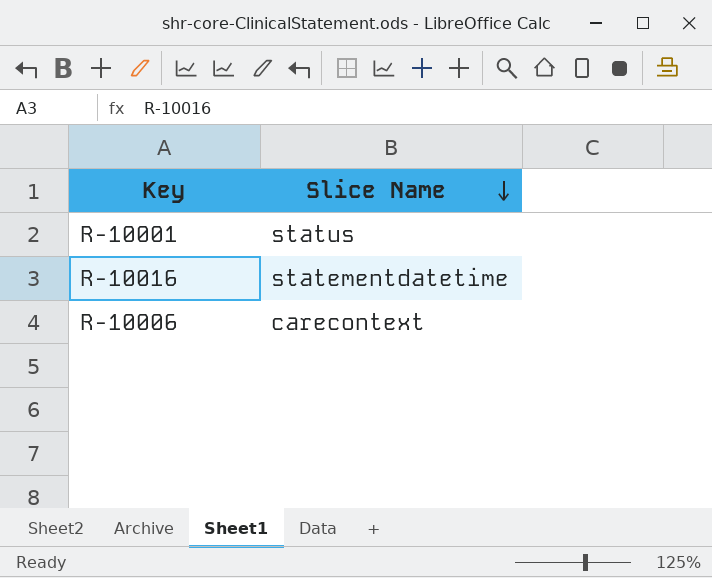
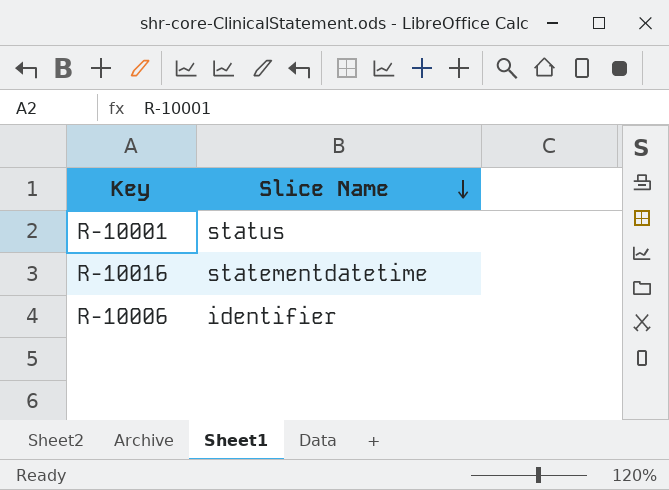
R-10006 | Slice Name: carecontext -> identifier

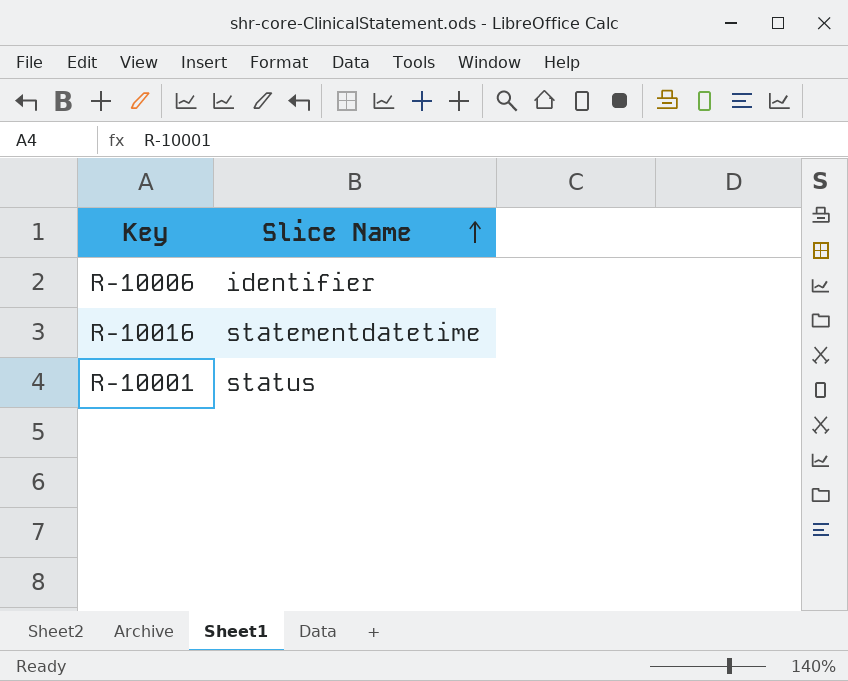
row order: Slice Name descending -> Slice Name ascending

